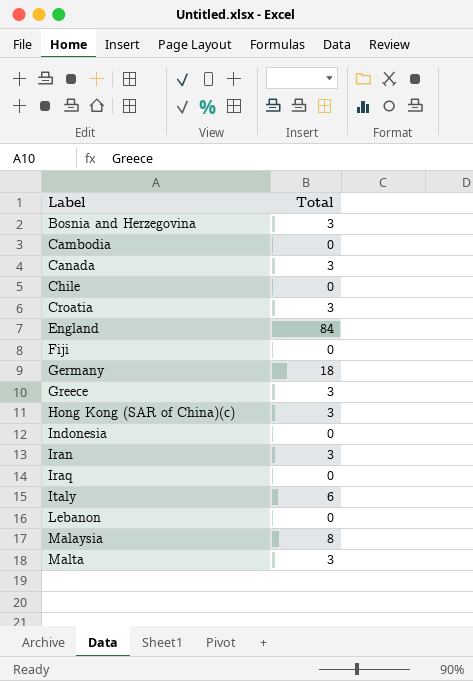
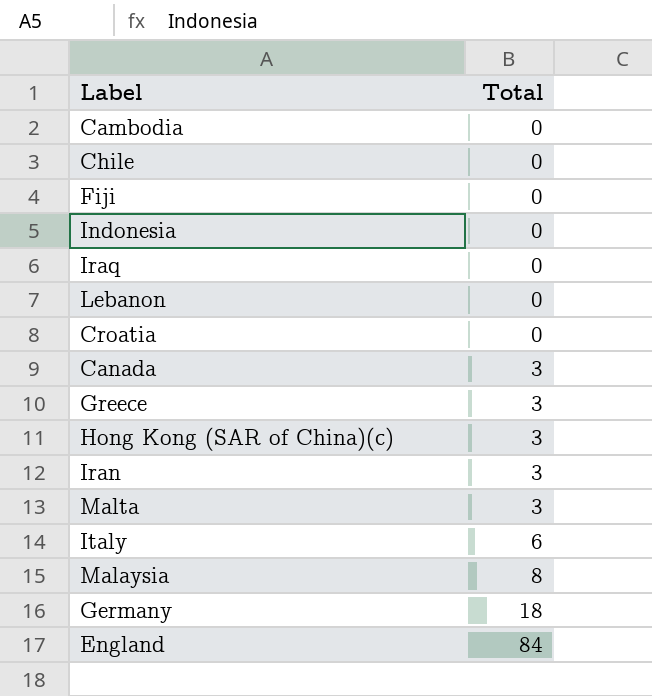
row order: Label ascending -> Total ascending
row Bosnia and Herzegovina: 3 -> none
Croatia | Total: 3 -> 0

